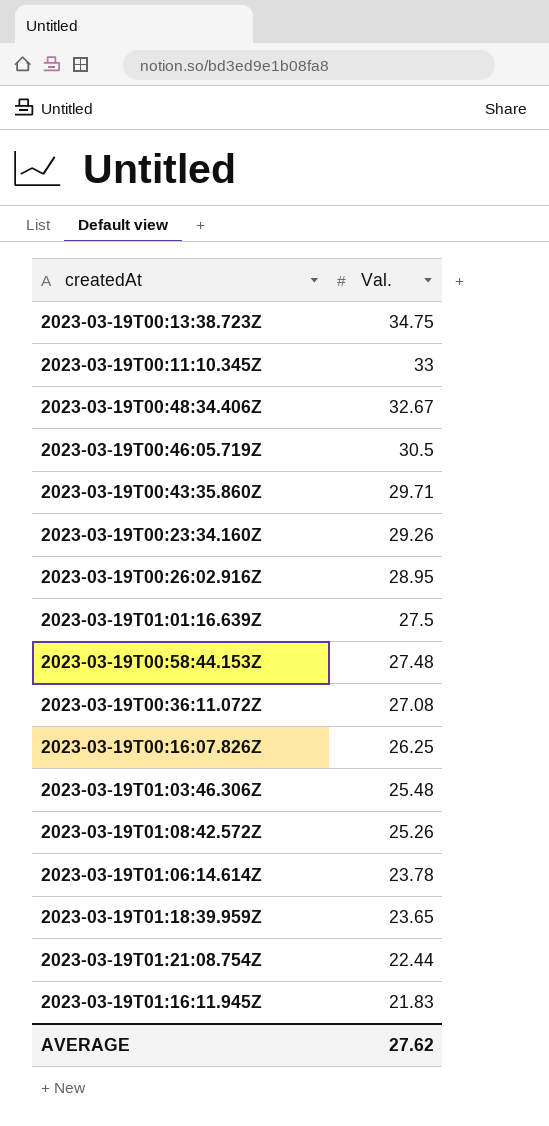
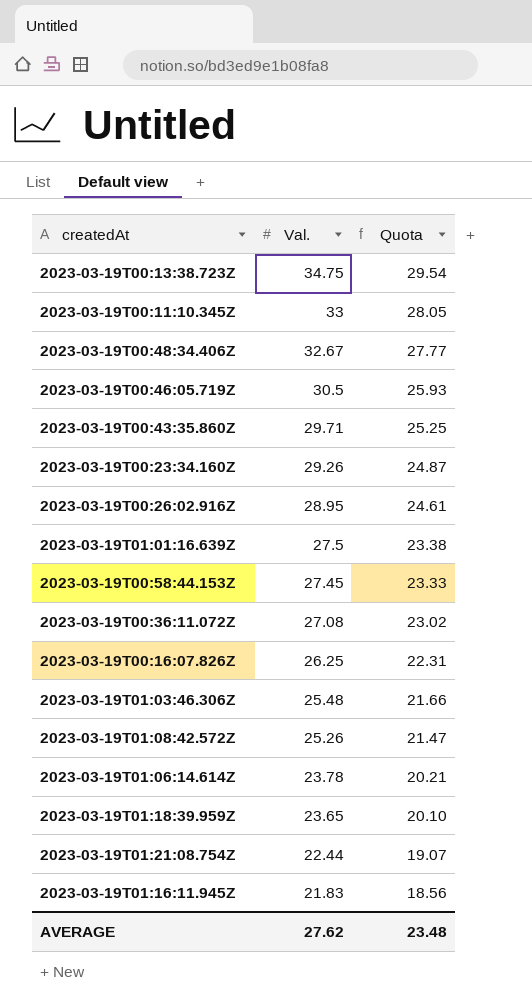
column Quota | formula: none -> [Val.] * 0.85
2023-03-19T00:58:44.153Z | Val.: 27.48 -> 27.45

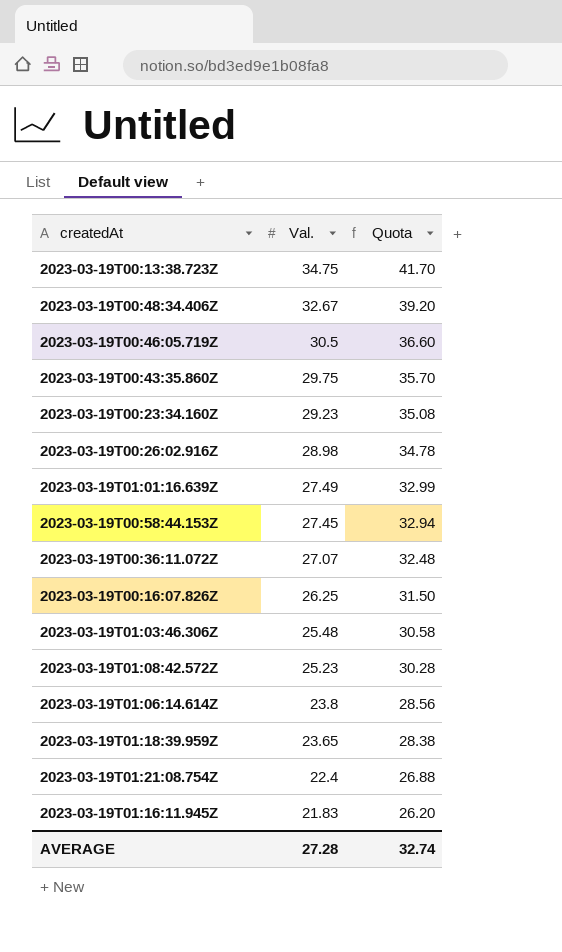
column Quota | formula: [Val.] * 0.85 -> [Val.] * 1.2
row 2023-03-19T00:11:10.345Z: 33 | 28.05 -> none
2023-03-19T00:43:35.860Z | Val.: 29.71 -> 29.75
2023-03-19T00:23:34.160Z | Val.: 29.26 -> 29.23
2023-03-19T00:26:02.916Z | Val.: 28.95 -> 28.98
2023-03-19T01:01:16.639Z | Val.: 27.5 -> 27.49
2023-03-19T00:36:11.072Z | Val.: 27.08 -> 27.07
2023-03-19T01:08:42.572Z | Val.: 25.26 -> 25.23
2023-03-19T01:06:14.614Z | Val.: 23.78 -> 23.8
2023-03-19T01:21:08.754Z | Val.: 22.44 -> 22.4
AVERAGE | Val.: 27.62 -> 27.28
AVERAGE | Quota: 23.48 -> 32.74

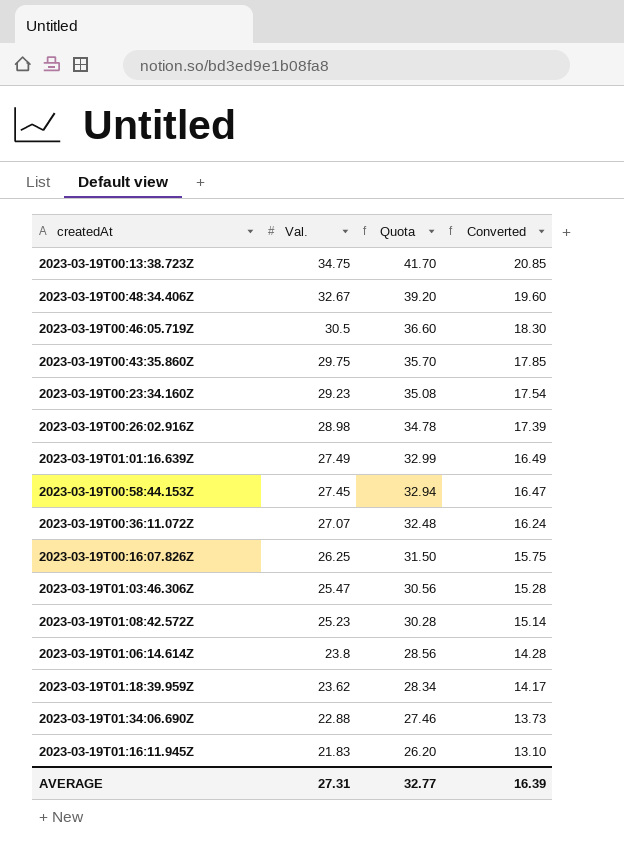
column Converted | formula: none -> [Val.] * 0.6
row 2023-03-19T01:21:08.754Z: 22.4 | 26.88 -> none
2023-03-19T01:03:46.306Z | Val.: 25.48 -> 25.47
2023-03-19T01:03:46.306Z | Quota: 30.58 -> 30.56
2023-03-19T01:18:39.959Z | Val.: 23.65 -> 23.62
2023-03-19T01:18:39.959Z | Quota: 28.38 -> 28.34
row 2023-03-19T01:34:06.690Z: none -> 22.88 | 27.46 | 13.73
AVERAGE | Val.: 27.28 -> 27.31
AVERAGE | Quota: 32.74 -> 32.77

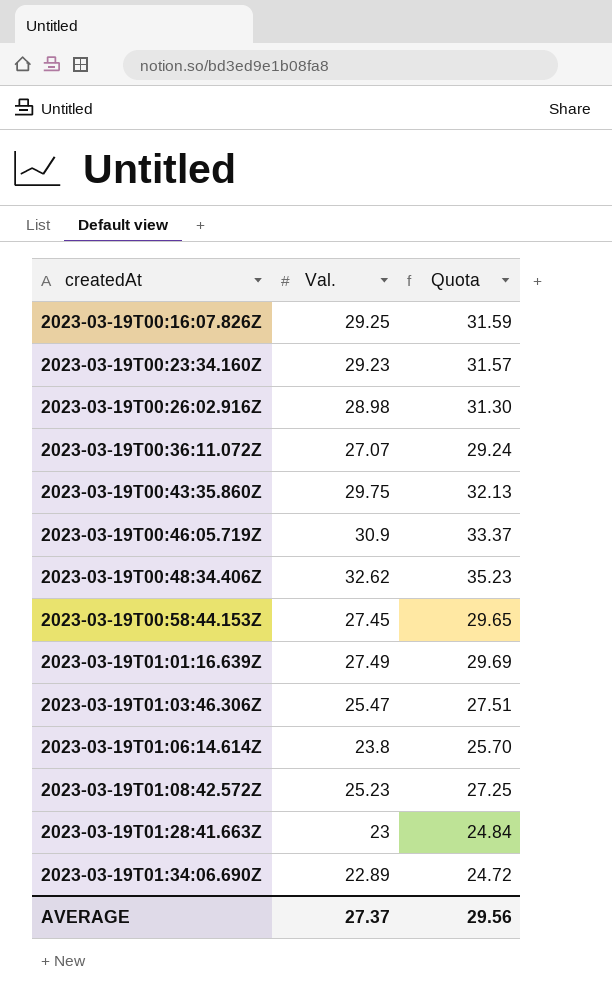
row order: Val. descending -> createdAt ascending
column Converted | formula: [Val.] * 0.6 -> none
column Quota | formula: [Val.] * 1.2 -> [Val.] * 1.08
row 2023-03-19T00:13:38.723Z: 34.75 | 41.70 | 20.85 -> none
row 2023-03-19T01:18:39.959Z: 23.62 | 28.34 | 14.17 -> none
row 2023-03-19T01:16:11.945Z: 21.83 | 26.20 | 13.10 -> none
2023-03-19T00:16:07.826Z | Val.: 26.25 -> 29.25
2023-03-19T00:46:05.719Z | Val.: 30.5 -> 30.9
2023-03-19T00:48:34.406Z | Val.: 32.67 -> 32.62
row 2023-03-19T01:28:41.663Z: none -> 23 | 24.84
2023-03-19T01:34:06.690Z | Val.: 22.88 -> 22.89
AVERAGE | Val.: 27.31 -> 27.37
AVERAGE | Quota: 32.77 -> 29.56

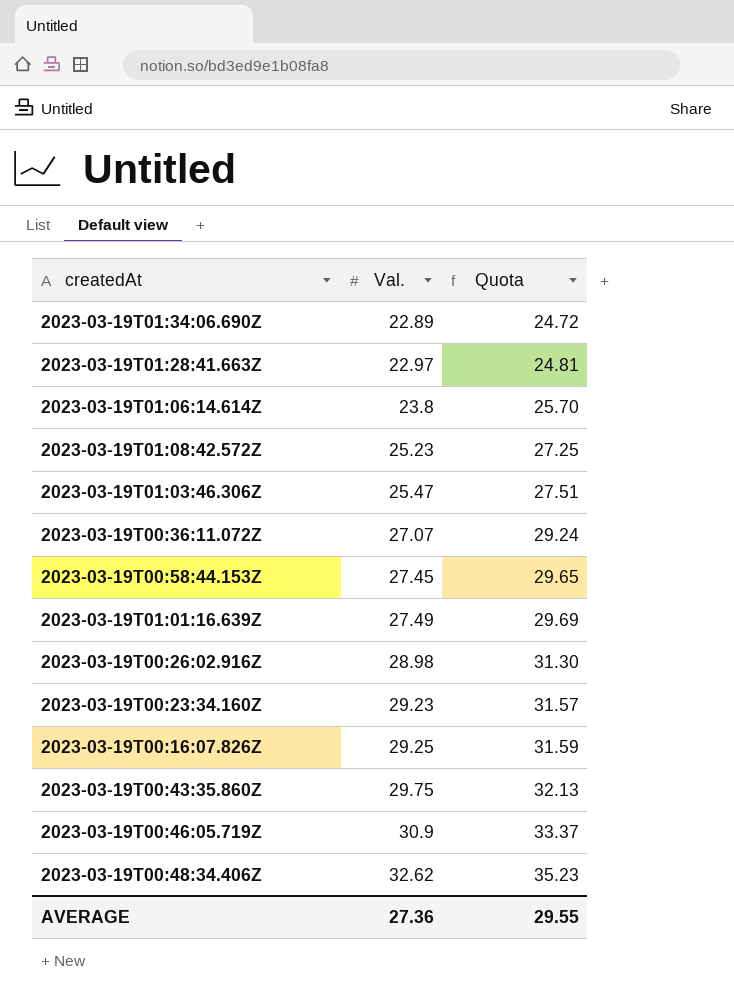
row order: createdAt ascending -> Val. ascending
2023-03-19T01:28:41.663Z | Val.: 23 -> 22.97
2023-03-19T01:28:41.663Z | Quota: 24.84 -> 24.81
AVERAGE | Val.: 27.37 -> 27.36
AVERAGE | Quota: 29.56 -> 29.55

